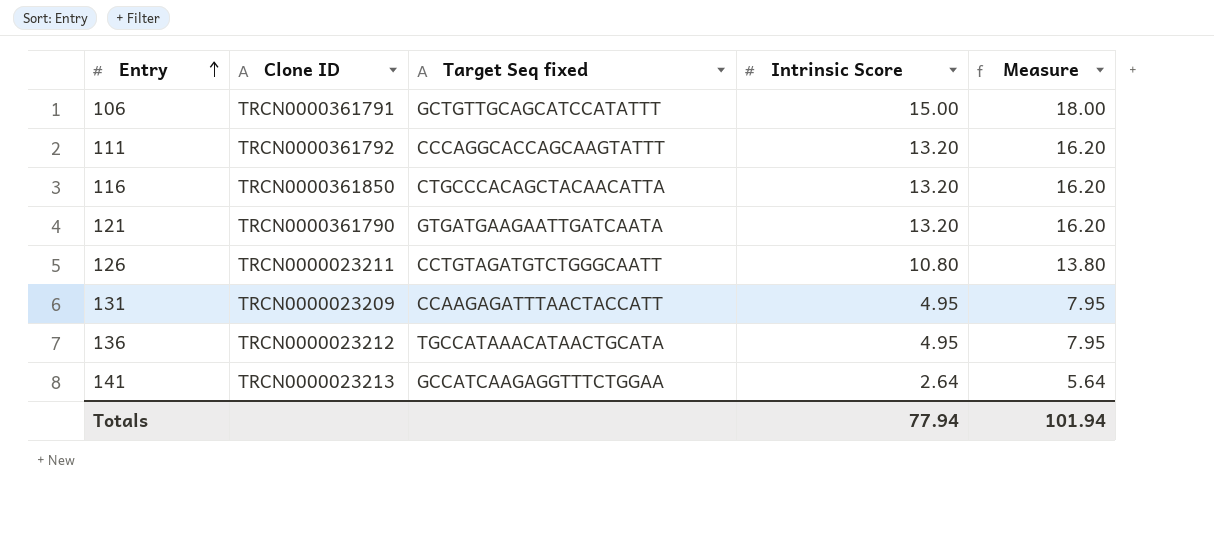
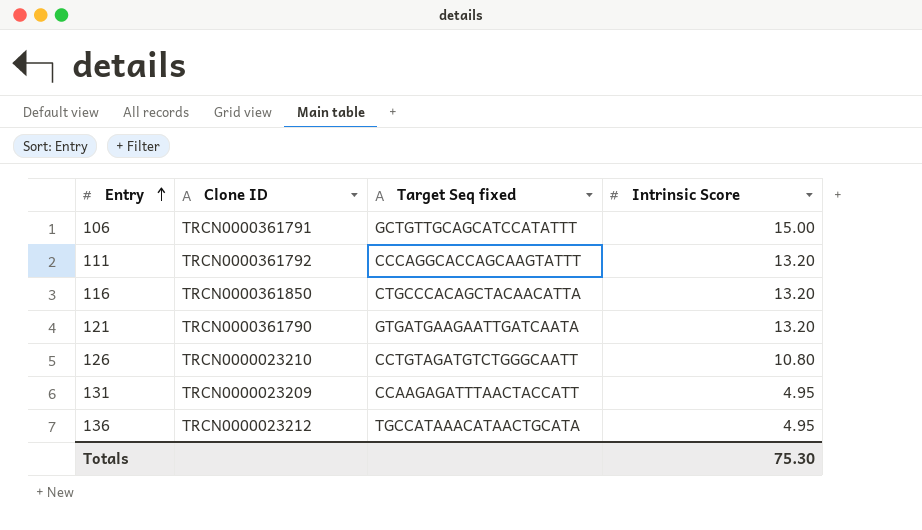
column Measure | formula: [Intrinsic Score] + 3 -> none
row 141: TRCN0000023213 | GCCATCAAGAGGTTTCTGGAA | 2.64 | 5.64 -> none
126 | Clone ID: TRCN0000023211 -> TRCN0000023210
Totals | Intrinsic Score: 77.94 -> 75.30

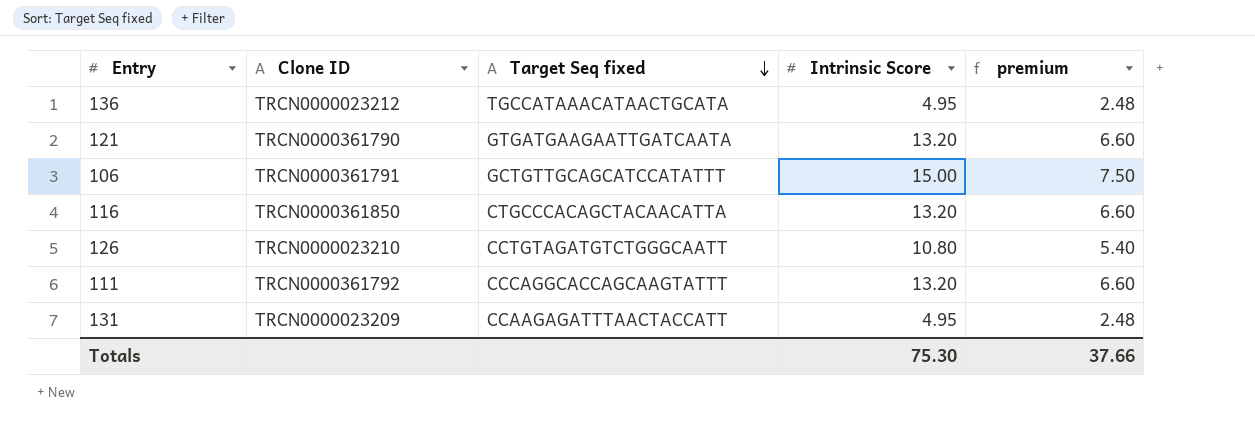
row order: Entry ascending -> Target Seq fixed descending
column premium | formula: none -> [Intrinsic Score] * 0.5

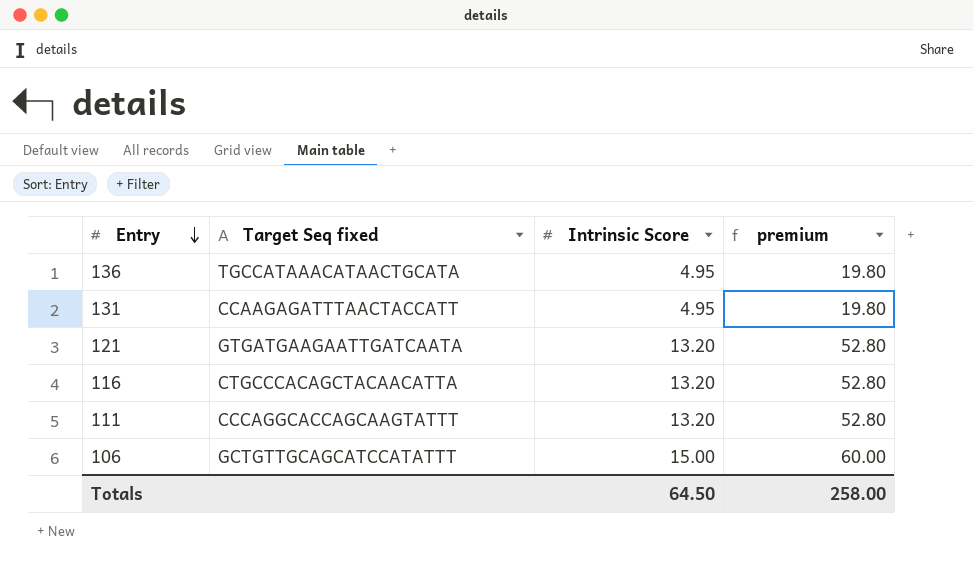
row order: Target Seq fixed descending -> Entry descending
column Clone ID | position: 2 -> none
column premium | formula: [Intrinsic Score] * 0.5 -> [Intrinsic Score] * 4
row 126: TRCN0000023210 | CCTGTAGATGTCTGGGCAATT | 10.80 | 5.40 -> none
Totals | Intrinsic Score: 75.30 -> 64.50
Totals | premium: 37.66 -> 258.00

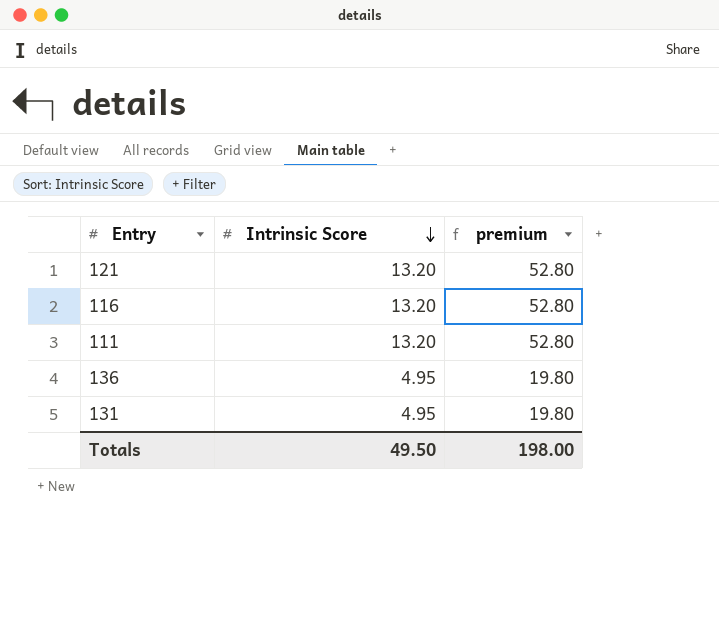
row order: Entry descending -> Intrinsic Score descending
column Target Seq fixed | position: 2 -> none
row 106: GCTGTTGCAGCATCCATATTT | 15.00 | 60.00 -> none
Totals | Intrinsic Score: 64.50 -> 49.50
Totals | premium: 258.00 -> 198.00

